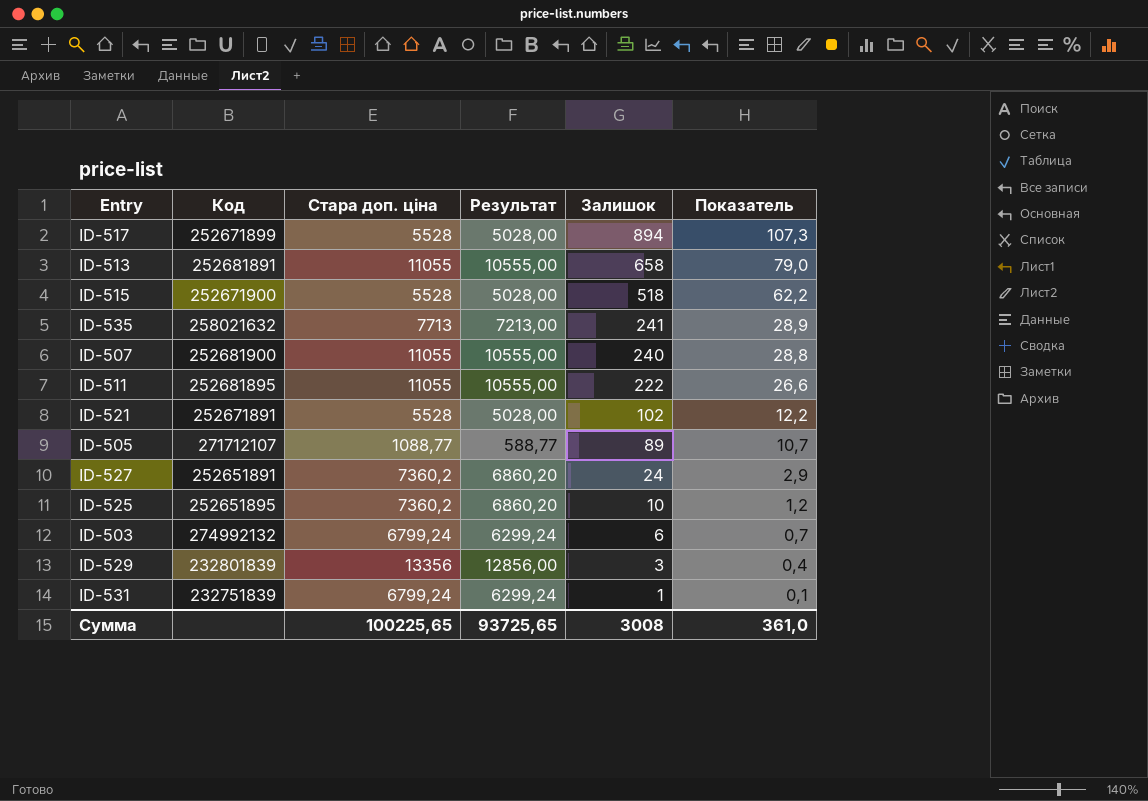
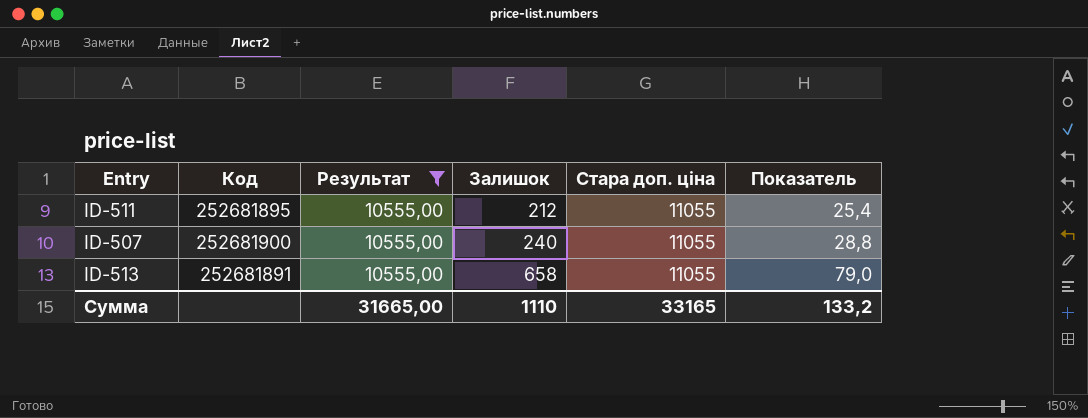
filter: none -> Результат = 10555,00
row order: Залишок descending -> Залишок ascending
column Стара доп. ціна | position: 3 -> 5
ID-511 | Залишок: 222 -> 212
ID-511 | Показатель: 26,6 -> 25,4
Сумма | Результат: 93725,65 -> 31665,00
Сумма | Залишок: 3008 -> 1110
Сумма | Стара доп. ціна: 100225,65 -> 33165
Сумма | Показатель: 361,0 -> 133,2

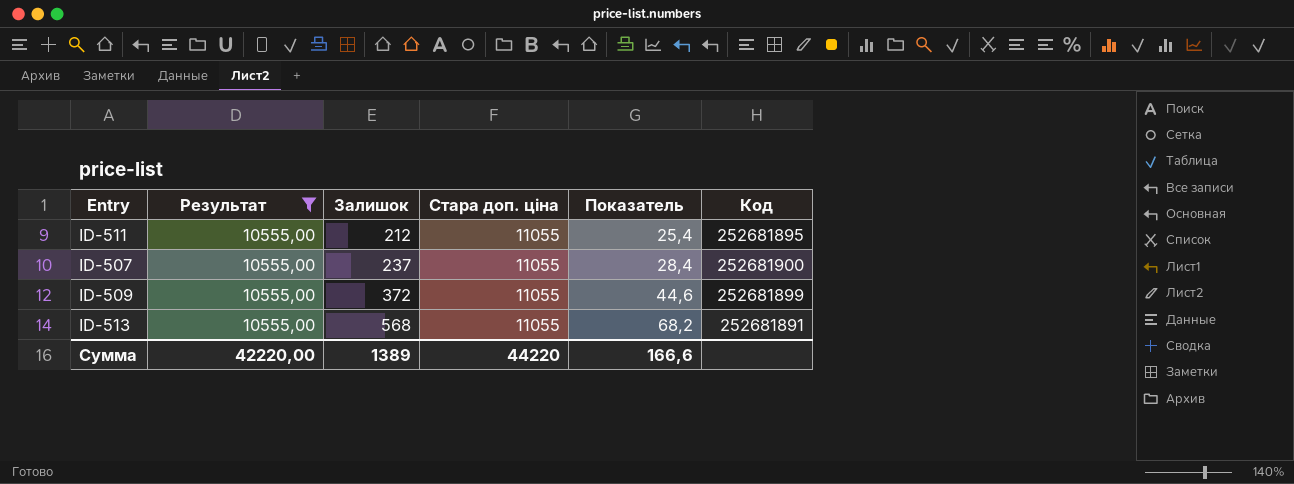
column Код | position: 2 -> 6
ID-507 | Залишок: 240 -> 237
ID-507 | Показатель: 28,8 -> 28,4
row ID-509: none -> 10555,00 | 372 | 11055 | 44,6 | 252681899
ID-513 | Залишок: 658 -> 568
ID-513 | Показатель: 79,0 -> 68,2
Сумма | Результат: 31665,00 -> 42220,00
Сумма | Залишок: 1110 -> 1389
Сумма | Стара доп. ціна: 33165 -> 44220
Сумма | Показатель: 133,2 -> 166,6

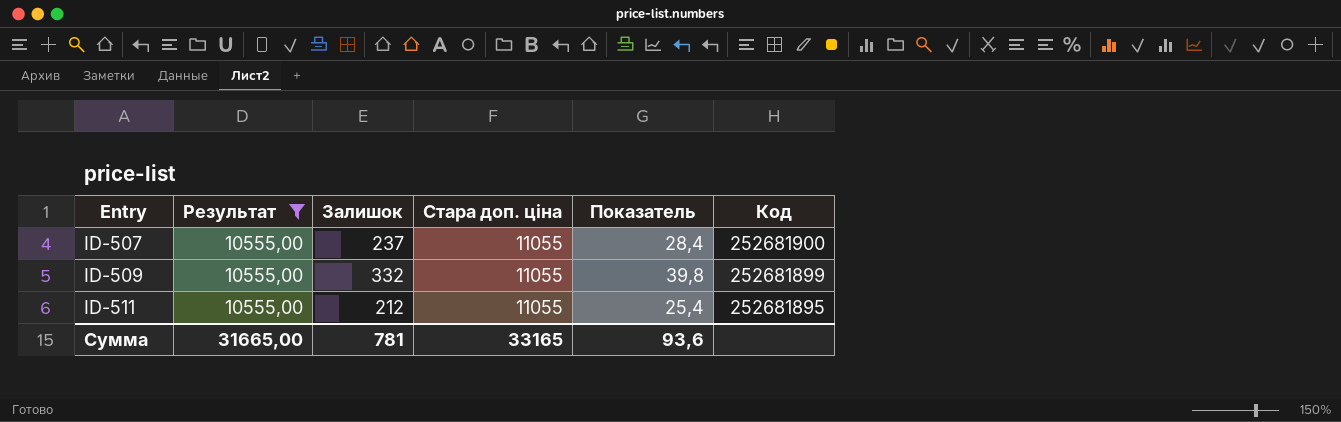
row order: Залишок ascending -> Entry ascending
row ID-513: 10555,00 | 568 | 11055 | 68,2 | 252681891 -> none
ID-509 | Залишок: 372 -> 332
ID-509 | Показатель: 44,6 -> 39,8
Сумма | Результат: 42220,00 -> 31665,00
Сумма | Залишок: 1389 -> 781
Сумма | Стара доп. ціна: 44220 -> 33165
Сумма | Показатель: 166,6 -> 93,6

